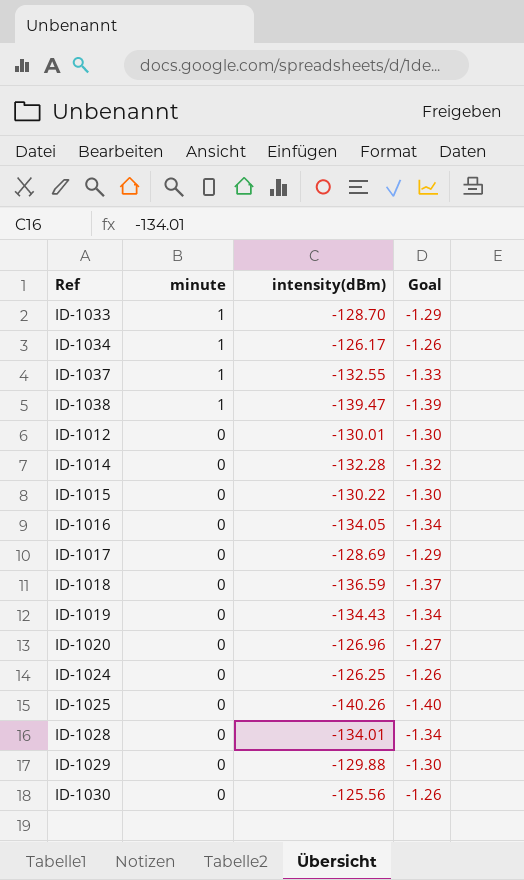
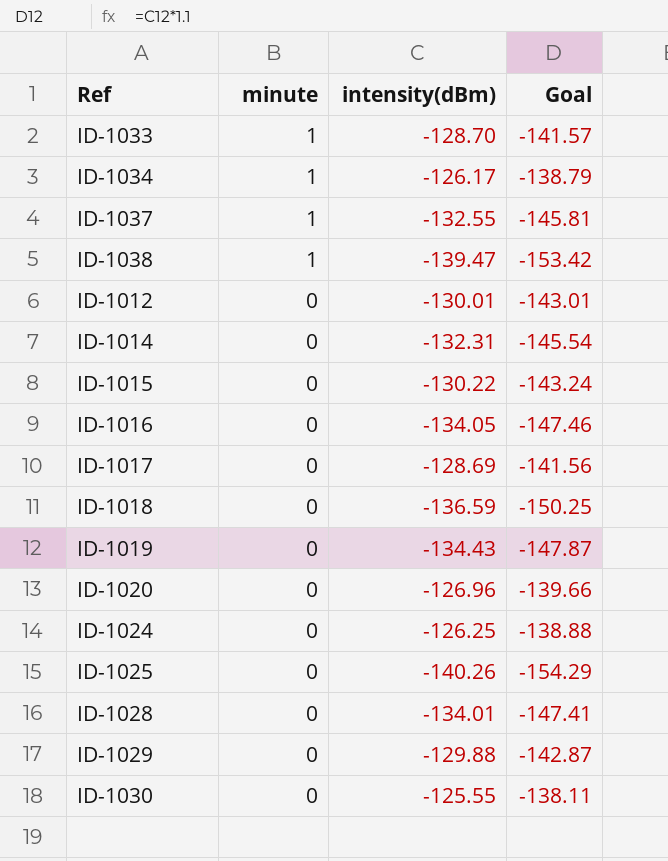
column Goal | formula: [intensity(dBm)] * 0.01 -> [intensity(dBm)] * 1.1
ID-1014 | intensity(dBm): -132.28 -> -132.31
ID-1030 | intensity(dBm): -125.56 -> -125.55

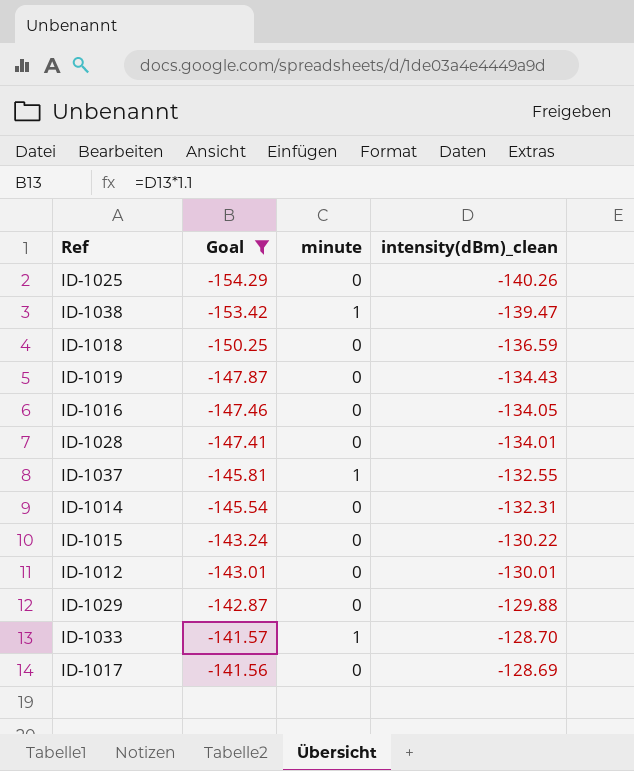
filter: none -> Goal <= -141.56
row order: minute descending -> Goal ascending
column Goal | position: 4 -> 2
column name: intensity(dBm) -> intensity(dBm)_clean

